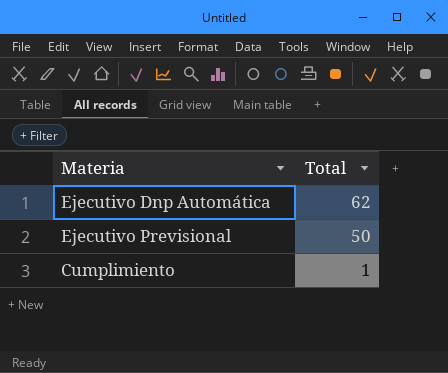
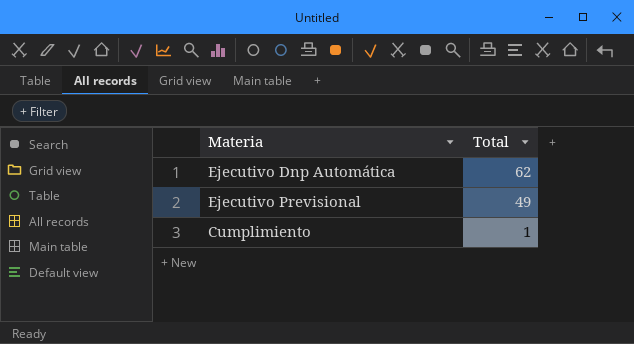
Ejecutivo Previsional | Total: 50 -> 49

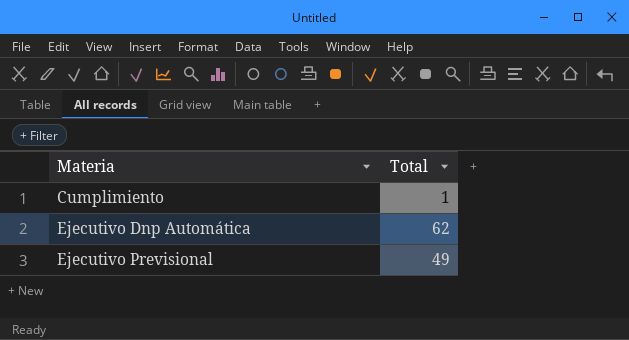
row order: Total descending -> Materia ascending

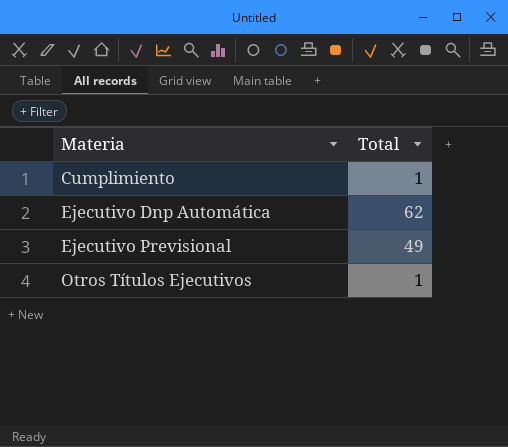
row Otros Títulos Ejecutivos: none -> 1

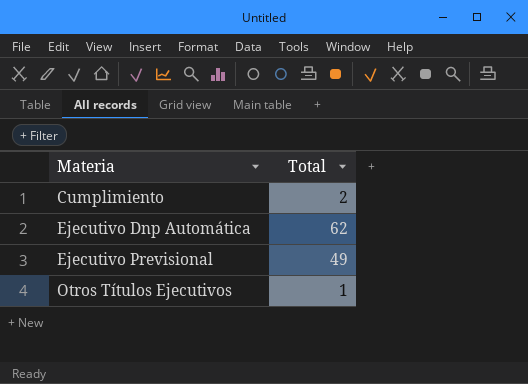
Cumplimiento | Total: 1 -> 2

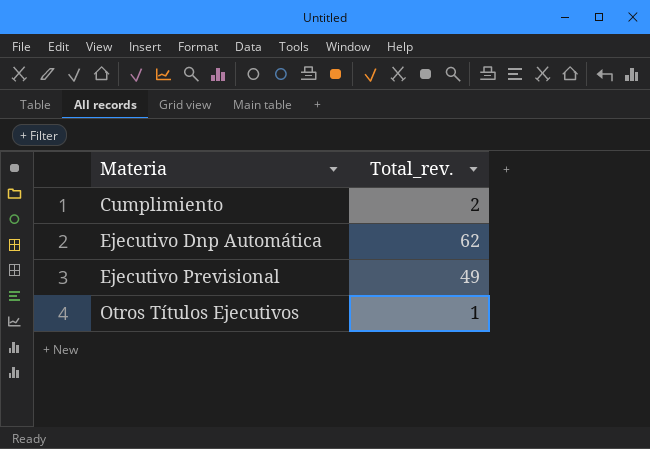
column name: Total -> Total_rev.

